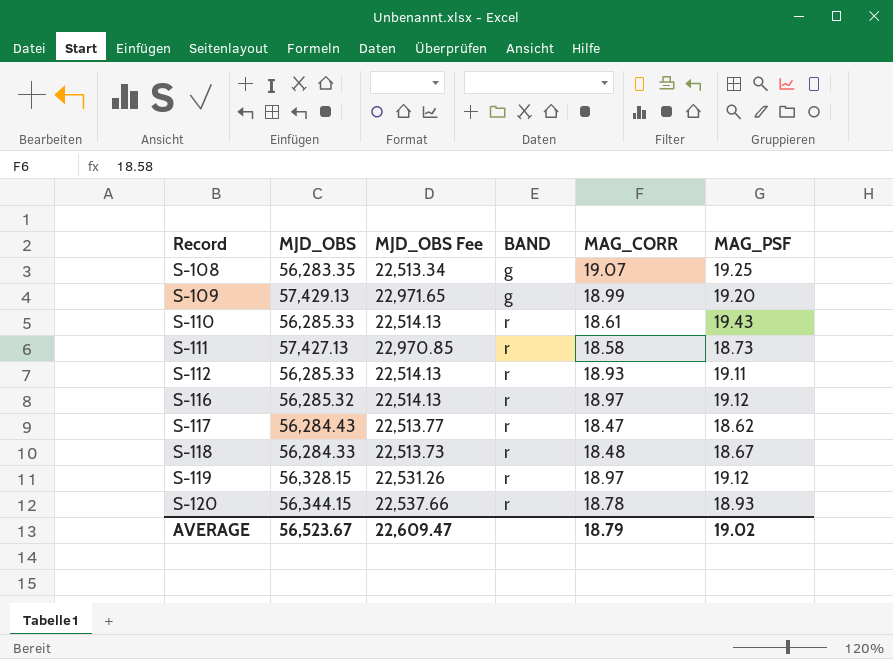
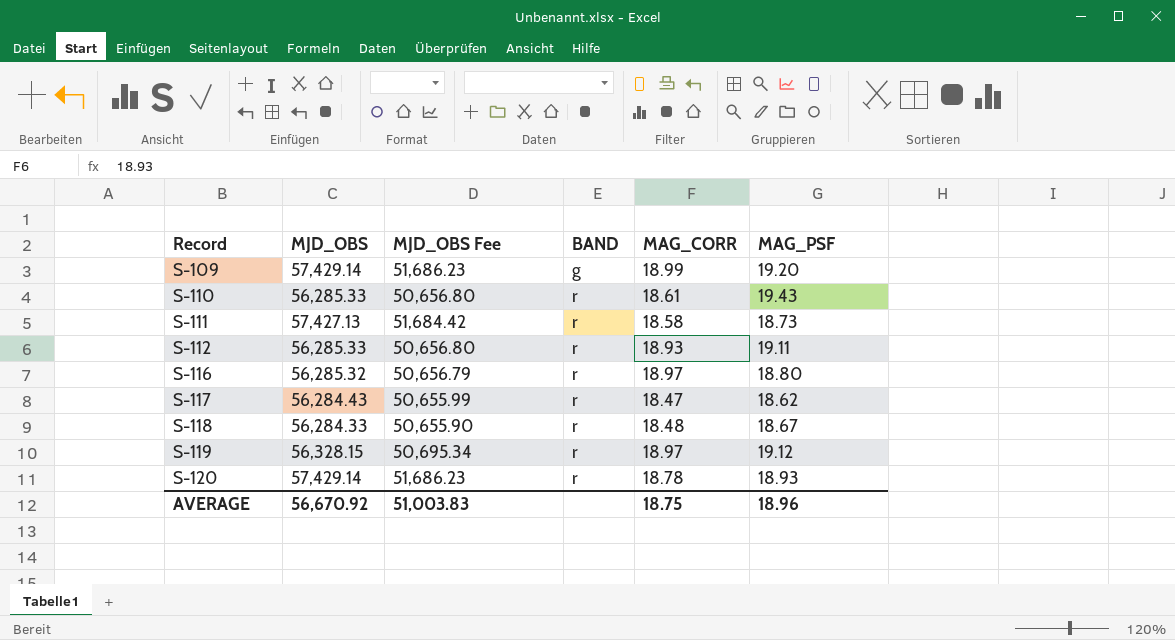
column MJD_OBS Fee | formula: [MJD_OBS] * 0.4 -> [MJD_OBS] * 0.9
row S-108: 56,283.35 | 22,513.34 | g | 19.07 | 19.25 -> none
S-109 | MJD_OBS: 57,429.13 -> 57,429.14
S-116 | MAG_PSF: 19.12 -> 18.80
S-120 | MJD_OBS: 56,344.15 -> 57,429.14
AVERAGE | MJD_OBS: 56,523.67 -> 56,670.92
AVERAGE | MJD_OBS Fee: 22,609.47 -> 51,003.83
AVERAGE | MAG_CORR: 18.79 -> 18.75
AVERAGE | MAG_PSF: 19.02 -> 18.96

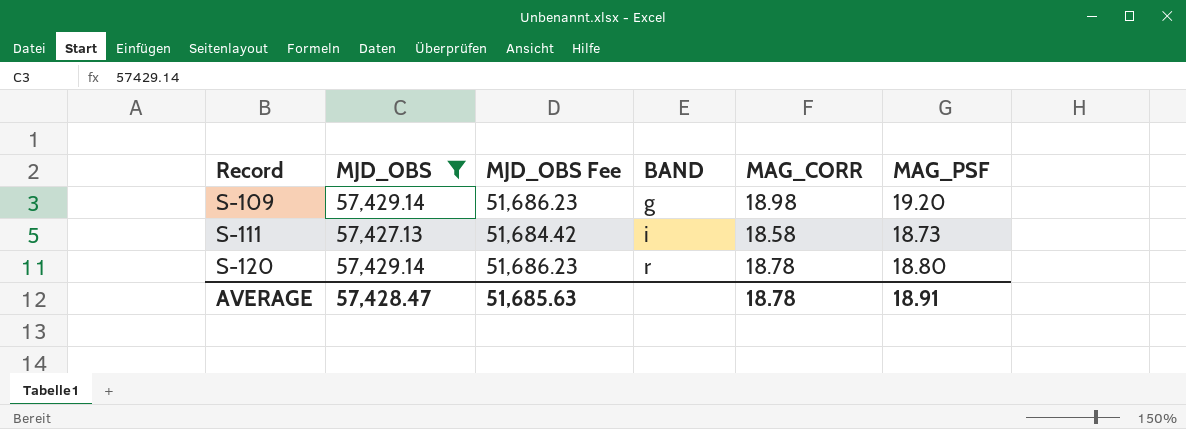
filter: none -> MJD_OBS >= 57,427.13
S-109 | MAG_CORR: 18.99 -> 18.98
S-111 | BAND: r -> i
S-120 | MAG_PSF: 18.93 -> 18.80
AVERAGE | MJD_OBS: 56,670.92 -> 57,428.47
AVERAGE | MJD_OBS Fee: 51,003.83 -> 51,685.63
AVERAGE | MAG_CORR: 18.75 -> 18.78
AVERAGE | MAG_PSF: 18.96 -> 18.91

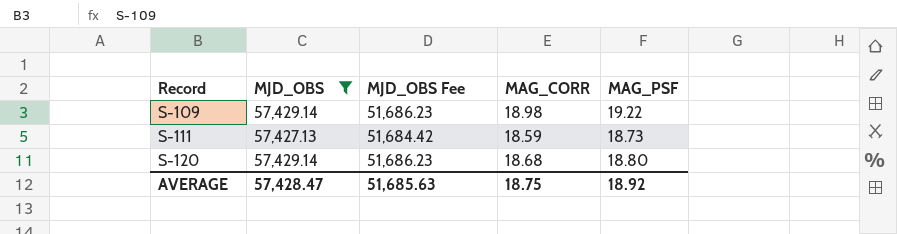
column BAND | position: 4 -> none
S-109 | MAG_PSF: 19.20 -> 19.22
S-111 | MAG_CORR: 18.58 -> 18.59
S-120 | MAG_CORR: 18.78 -> 18.68
AVERAGE | MAG_CORR: 18.78 -> 18.75
AVERAGE | MAG_PSF: 18.91 -> 18.92

